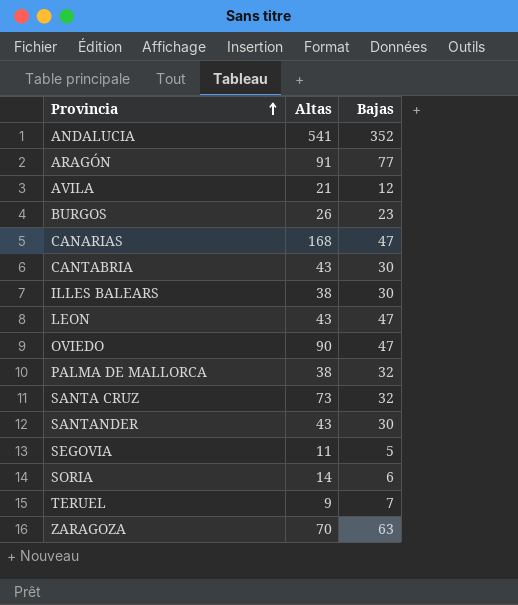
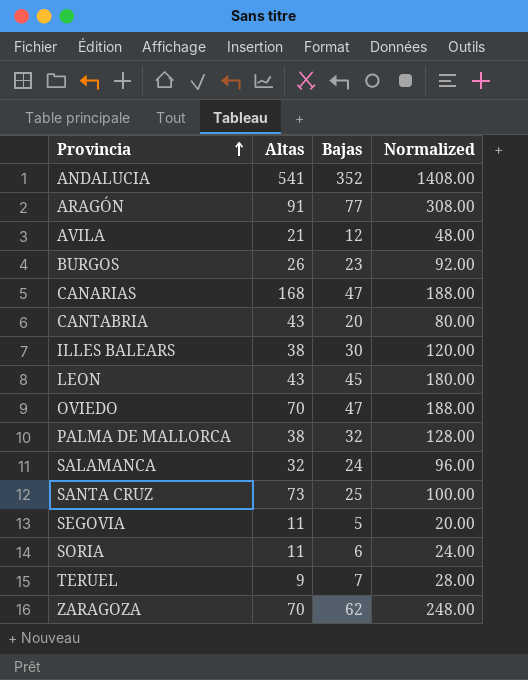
column Normalized | formula: none -> [Bajas] * 4
row SANTANDER: 43 | 30 -> none
CANTABRIA | Bajas: 30 -> 20
LEON | Bajas: 47 -> 45
OVIEDO | Altas: 90 -> 70
row SALAMANCA: none -> 32 | 24 | 96.00
SANTA CRUZ | Bajas: 32 -> 25
SORIA | Altas: 14 -> 11
ZARAGOZA | Bajas: 63 -> 62

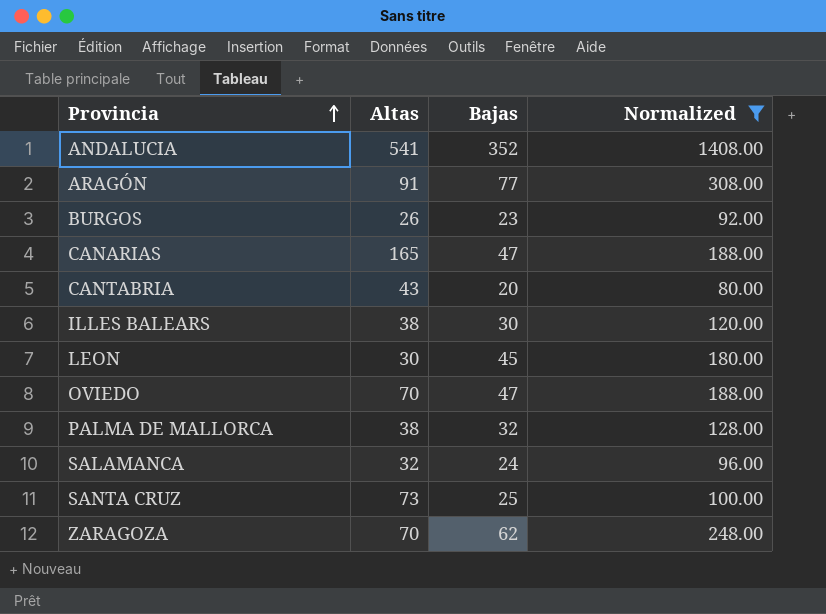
filter: none -> Normalized >= 80.00
CANARIAS | Altas: 168 -> 165
LEON | Altas: 43 -> 30

